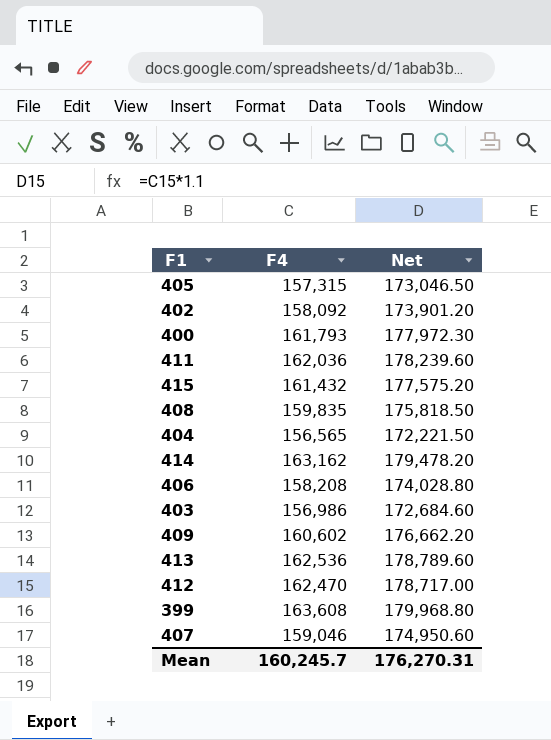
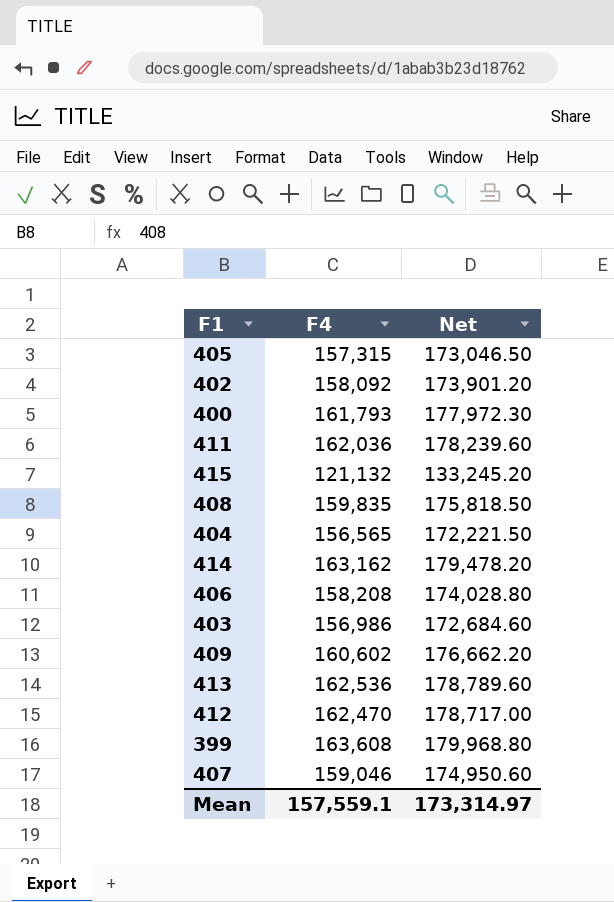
415 | F4: 161,432 -> 121,132
415 | Net: 177,575.20 -> 133,245.20
Mean | F4: 160,245.7 -> 157,559.1
Mean | Net: 176,270.31 -> 173,314.97

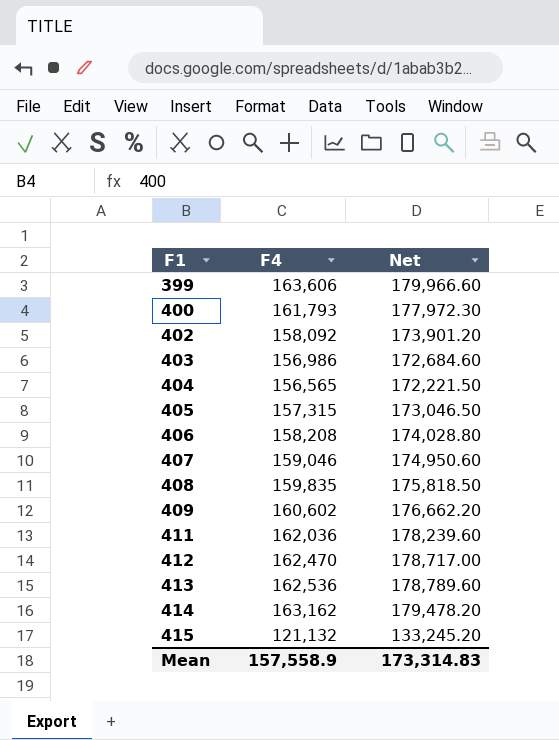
row order: none -> F1 ascending
399 | F4: 163,608 -> 163,606
399 | Net: 179,968.80 -> 179,966.60
Mean | F4: 157,559.1 -> 157,558.9
Mean | Net: 173,314.97 -> 173,314.83

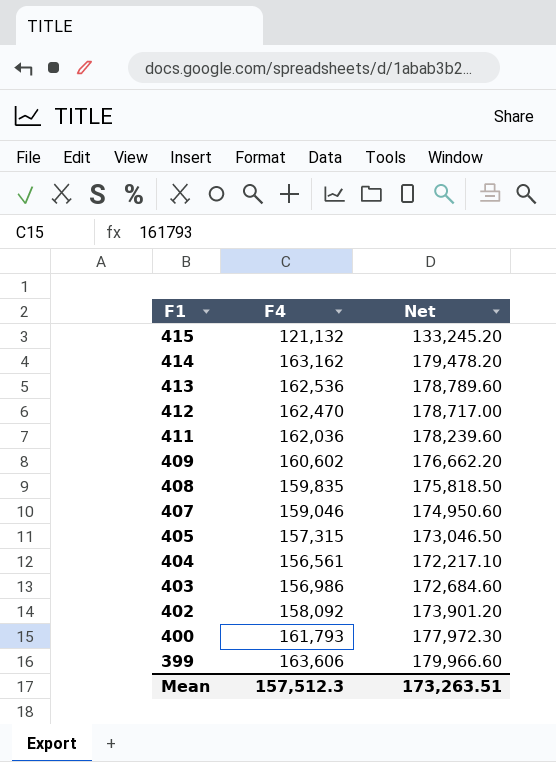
row order: F1 ascending -> F1 descending
row 406: 158,208 | 174,028.80 -> none
404 | F4: 156,565 -> 156,561
404 | Net: 172,221.50 -> 172,217.10
Mean | F4: 157,558.9 -> 157,512.3
Mean | Net: 173,314.83 -> 173,263.51

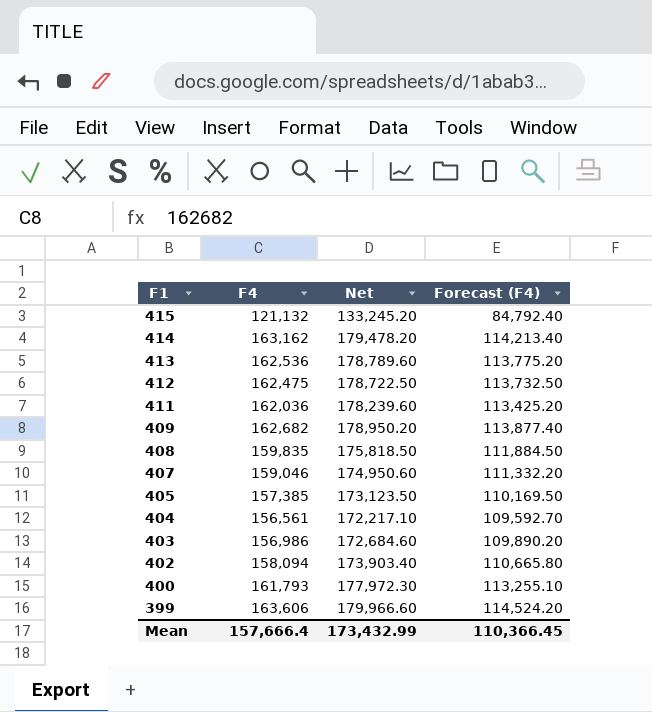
column Forecast (F4) | formula: none -> [F4] * 0.7
412 | F4: 162,470 -> 162,475
412 | Net: 178,717.00 -> 178,722.50
409 | F4: 160,602 -> 162,682
409 | Net: 176,662.20 -> 178,950.20
405 | F4: 157,315 -> 157,385
405 | Net: 173,046.50 -> 173,123.50
402 | F4: 158,092 -> 158,094
402 | Net: 173,901.20 -> 173,903.40
Mean | F4: 157,512.3 -> 157,666.4
Mean | Net: 173,263.51 -> 173,432.99

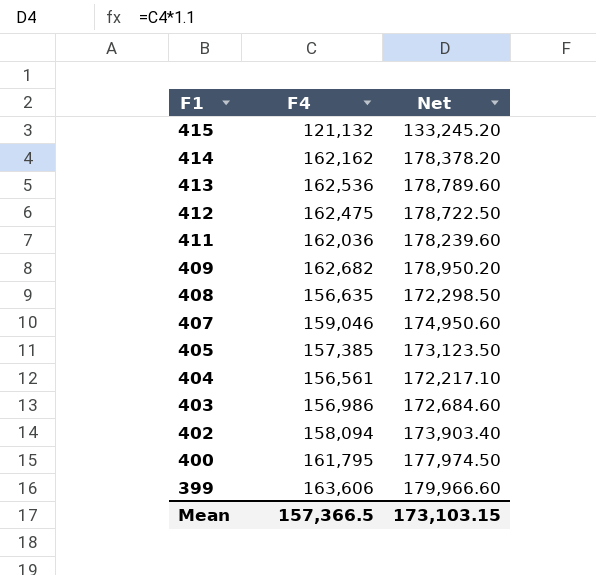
column Forecast (F4) | formula: [F4] * 0.7 -> none
414 | F4: 163,162 -> 162,162
414 | Net: 179,478.20 -> 178,378.20
408 | F4: 159,835 -> 156,635
408 | Net: 175,818.50 -> 172,298.50
400 | F4: 161,793 -> 161,795
400 | Net: 177,972.30 -> 177,974.50
Mean | F4: 157,666.4 -> 157,366.5
Mean | Net: 173,432.99 -> 173,103.15

